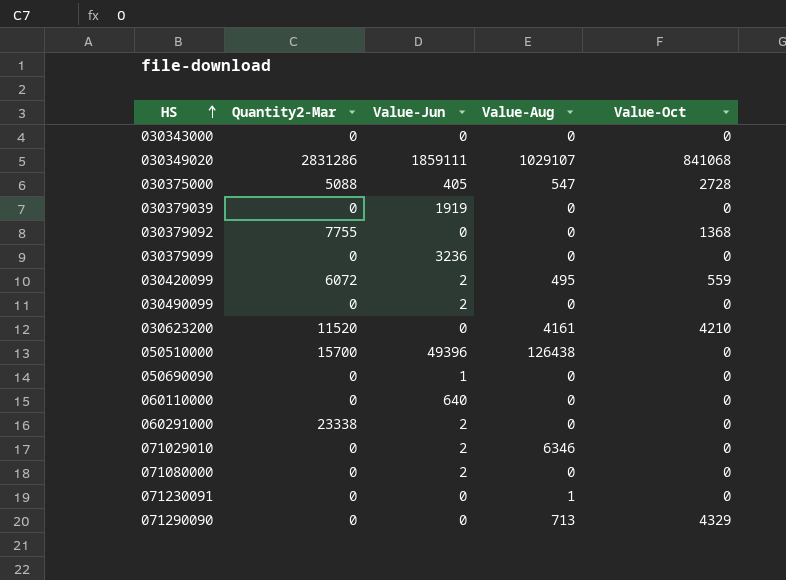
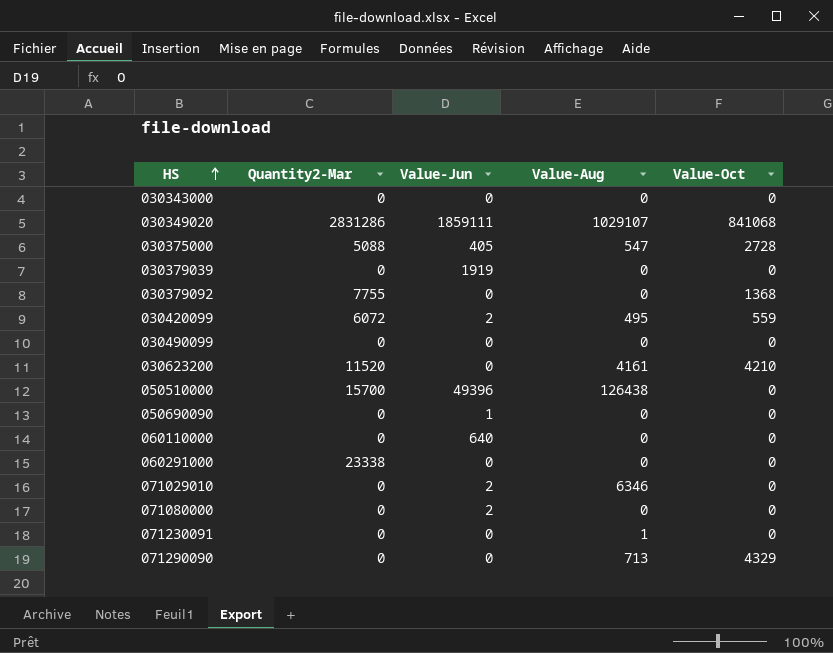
row 030379099: 0 | 3236 | 0 | 0 -> none
030490099 | Value-Jun: 2 -> 0
060291000 | Value-Jun: 2 -> 0

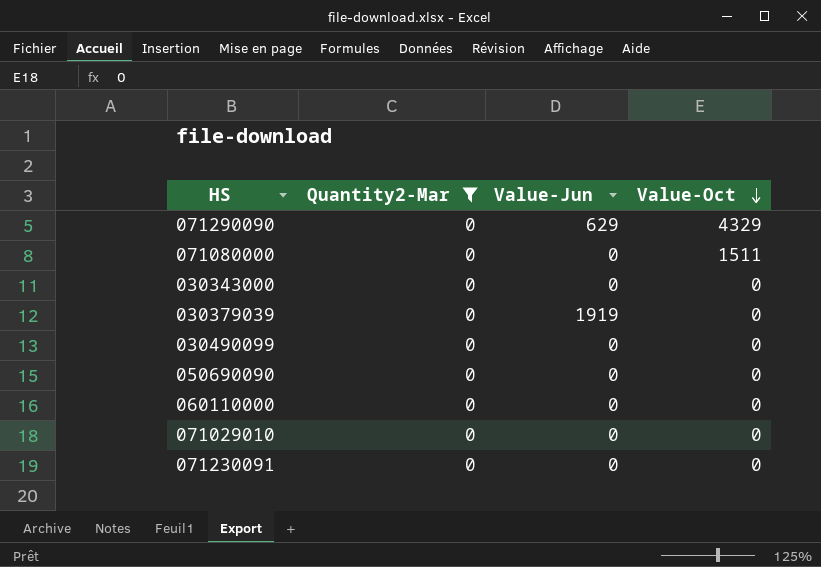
filter: none -> Quantity2-Mar = 0
row order: HS ascending -> Value-Oct descending
column Value-Aug | position: 4 -> none
071290090 | Value-Jun: 0 -> 629
071080000 | Value-Jun: 2 -> 0
071080000 | Value-Oct: 0 -> 1511
050690090 | Value-Jun: 1 -> 0
060110000 | Value-Jun: 640 -> 0
071029010 | Value-Jun: 2 -> 0

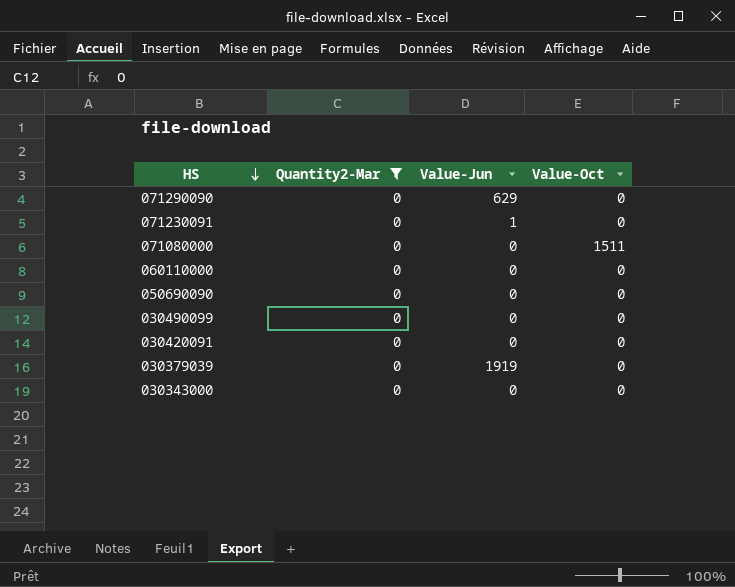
row order: Value-Oct descending -> HS descending
row 071029010: 0 | 0 | 0 -> none
071290090 | Value-Oct: 4329 -> 0
071230091 | Value-Jun: 0 -> 1
row 030420091: none -> 0 | 0 | 0

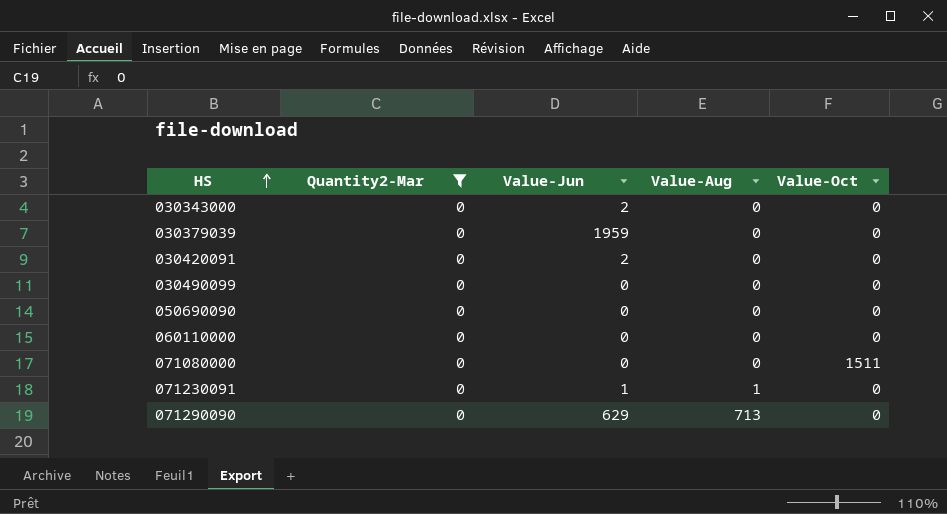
row order: HS descending -> HS ascending
column Value-Aug | position: none -> 4
030343000 | Value-Jun: 0 -> 2
030379039 | Value-Jun: 1919 -> 1959
030420091 | Value-Jun: 0 -> 2

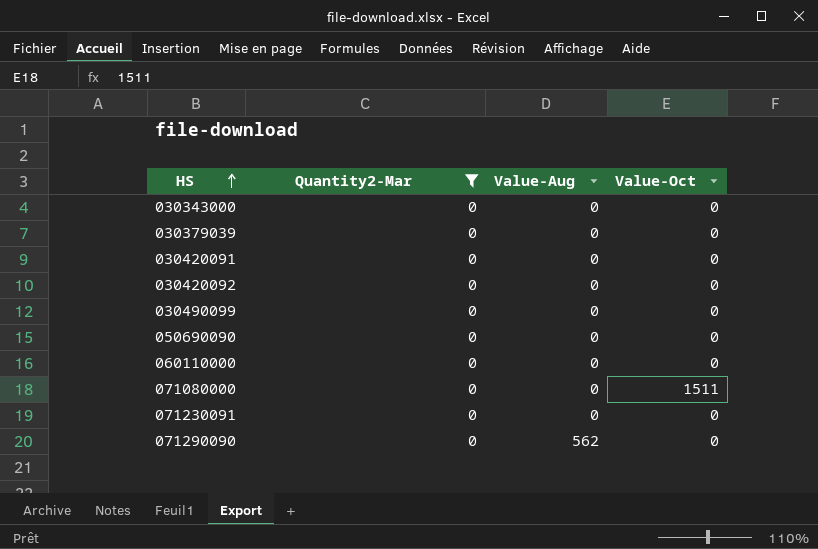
column Value-Jun | position: 3 -> none
row 030420092: none -> 0 | 0 | 0
071230091 | Value-Aug: 1 -> 0
071290090 | Value-Aug: 713 -> 562

